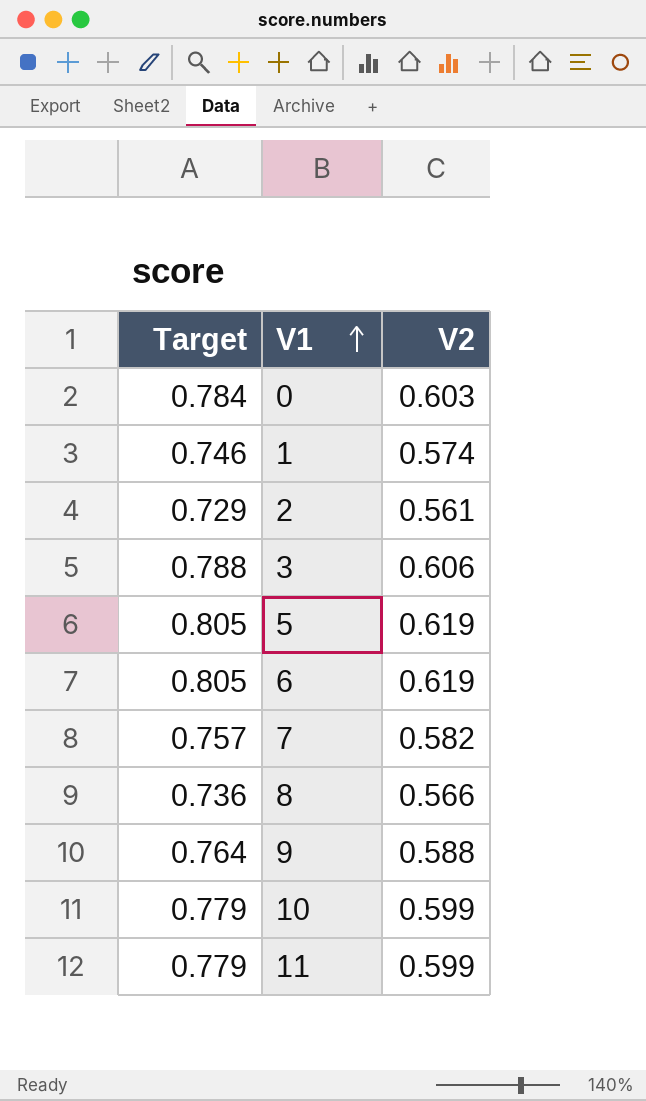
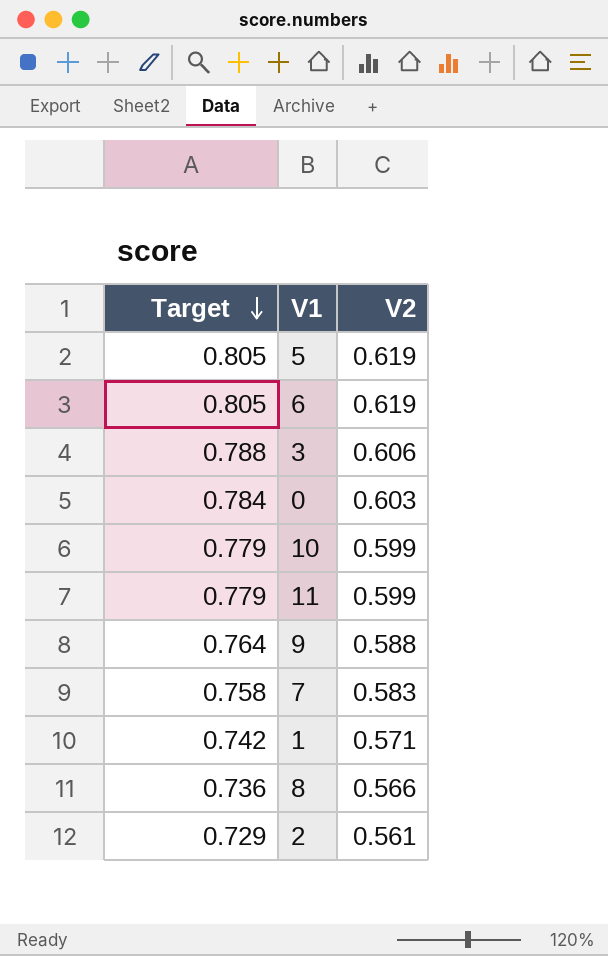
row order: V1 ascending -> Target descending
7 | Target: 0.757 -> 0.758
7 | V2: 0.582 -> 0.583
1 | Target: 0.746 -> 0.742
1 | V2: 0.574 -> 0.571

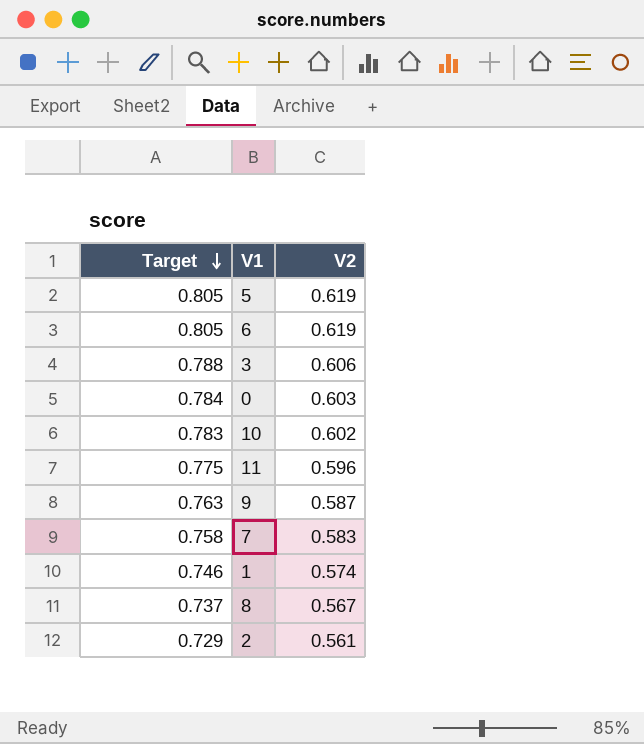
10 | Target: 0.779 -> 0.783
10 | V2: 0.599 -> 0.602
11 | Target: 0.779 -> 0.775
11 | V2: 0.599 -> 0.596
9 | Target: 0.764 -> 0.763
9 | V2: 0.588 -> 0.587
1 | Target: 0.742 -> 0.746
1 | V2: 0.571 -> 0.574
8 | Target: 0.736 -> 0.737
8 | V2: 0.566 -> 0.567

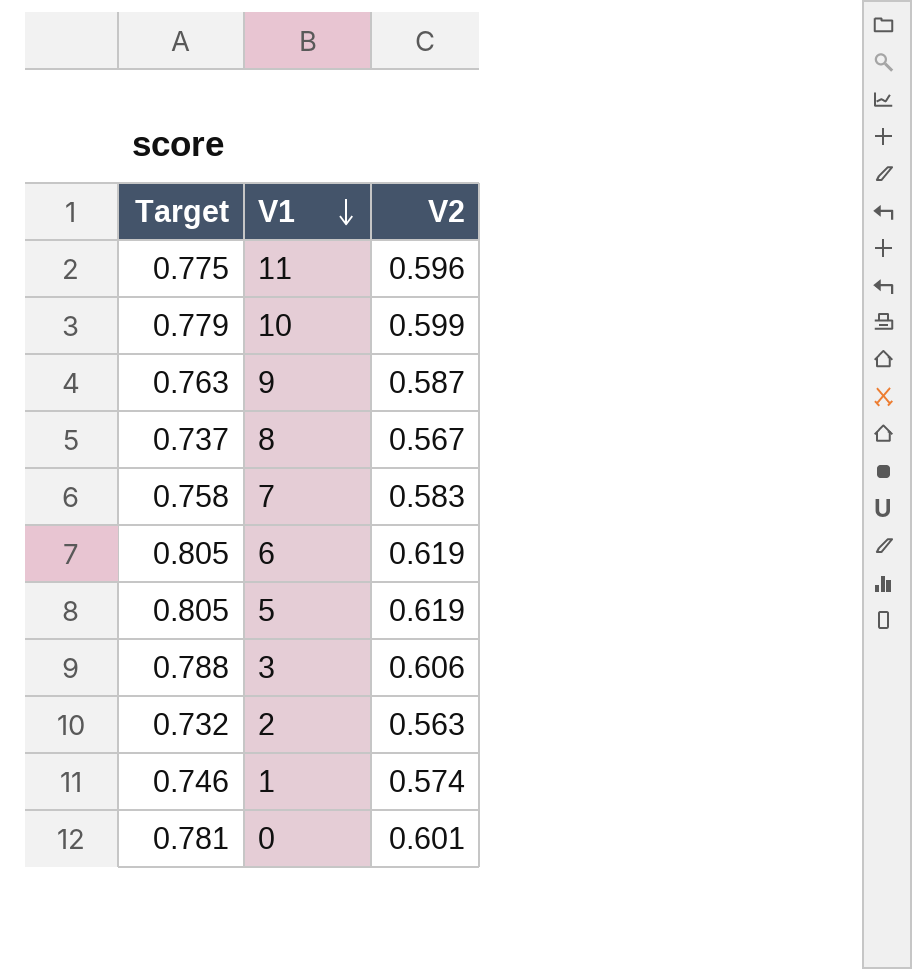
row order: Target descending -> V1 descending
10 | Target: 0.783 -> 0.779
10 | V2: 0.602 -> 0.599
2 | Target: 0.729 -> 0.732
2 | V2: 0.561 -> 0.563
0 | Target: 0.784 -> 0.781
0 | V2: 0.603 -> 0.601

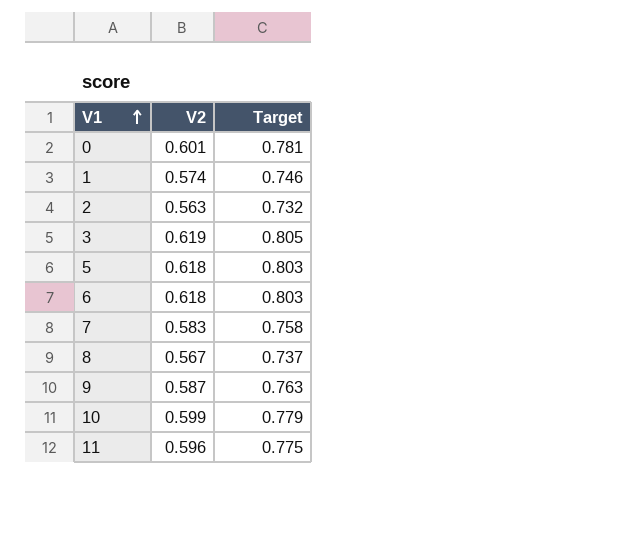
row order: V1 descending -> V1 ascending
column Target | position: 1 -> 3
3 | V2: 0.606 -> 0.619
3 | Target: 0.788 -> 0.805
5 | V2: 0.619 -> 0.618
5 | Target: 0.805 -> 0.803
6 | V2: 0.619 -> 0.618
6 | Target: 0.805 -> 0.803

